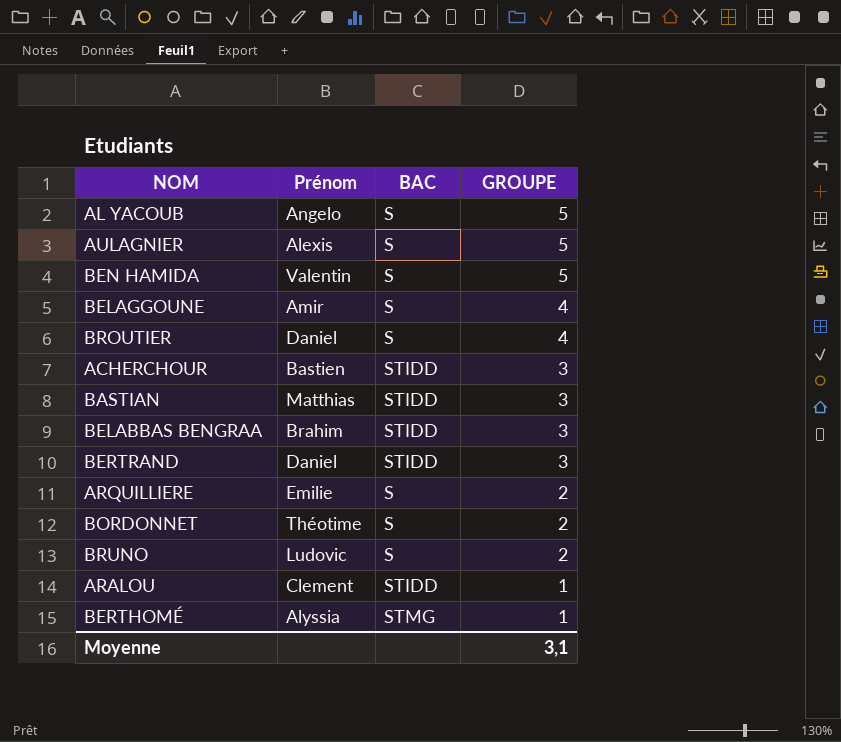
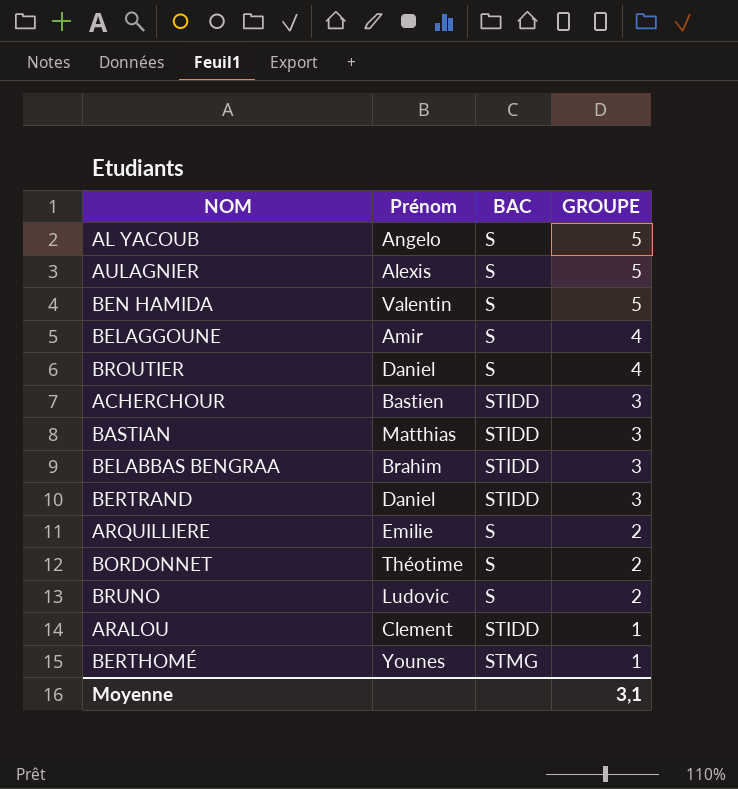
BERTHOMÉ | Prénom: Alyssia -> Younes

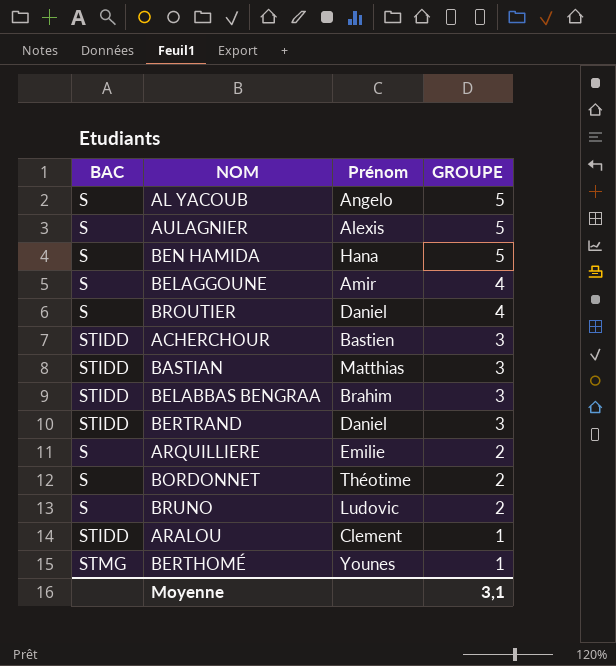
column BAC | position: 3 -> 1
BEN HAMIDA | Prénom: Valentin -> Hana

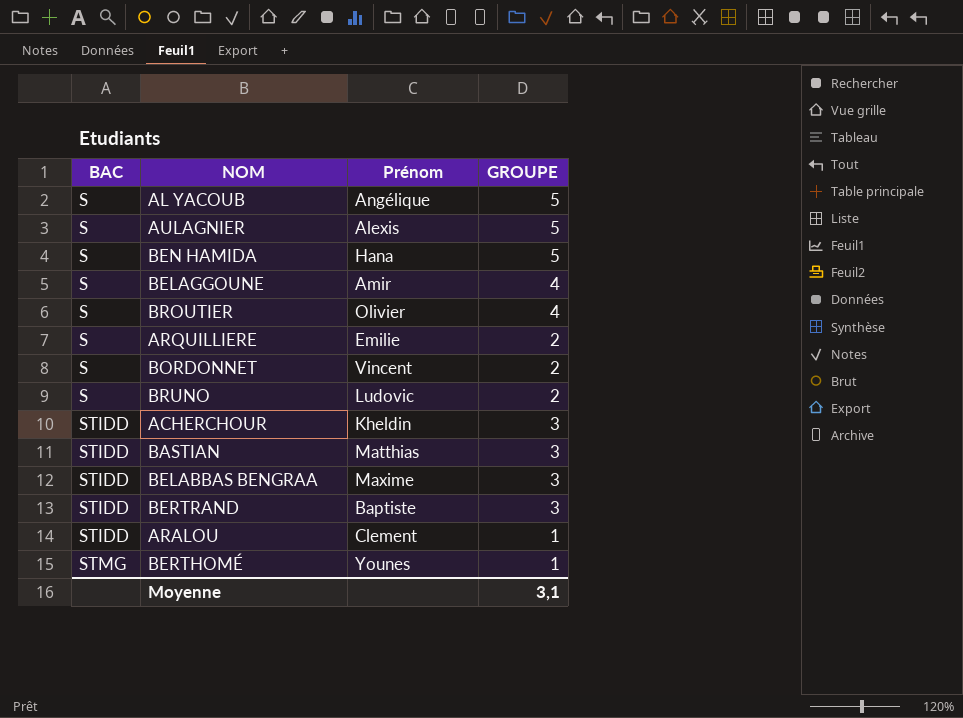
row order: GROUPE descending -> BAC ascending
AL YACOUB | Prénom: Angelo -> Angélique
BROUTIER | Prénom: Daniel -> Olivier
BORDONNET | Prénom: Théotime -> Vincent
ACHERCHOUR | Prénom: Bastien -> Kheldin
BELABBAS BENGRAA | Prénom: Brahim -> Maxime
BERTRAND | Prénom: Daniel -> Baptiste

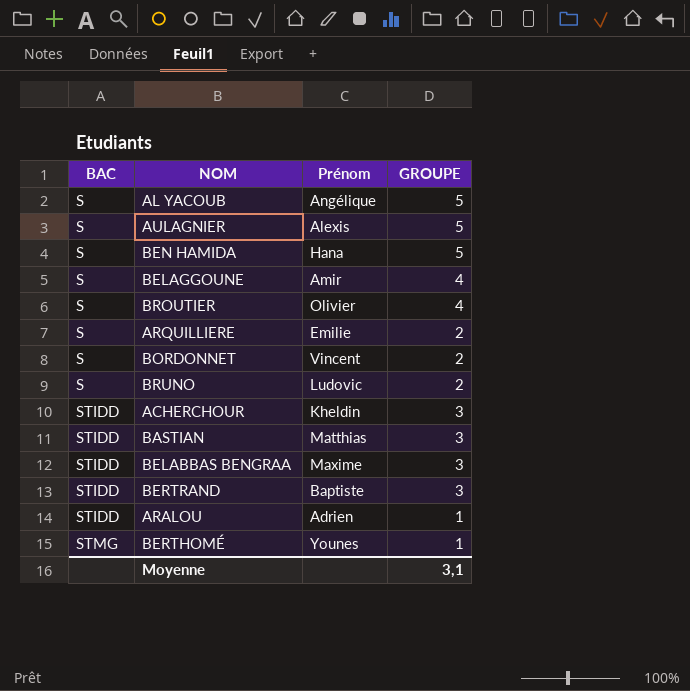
ARALOU | Prénom: Clement -> Adrien

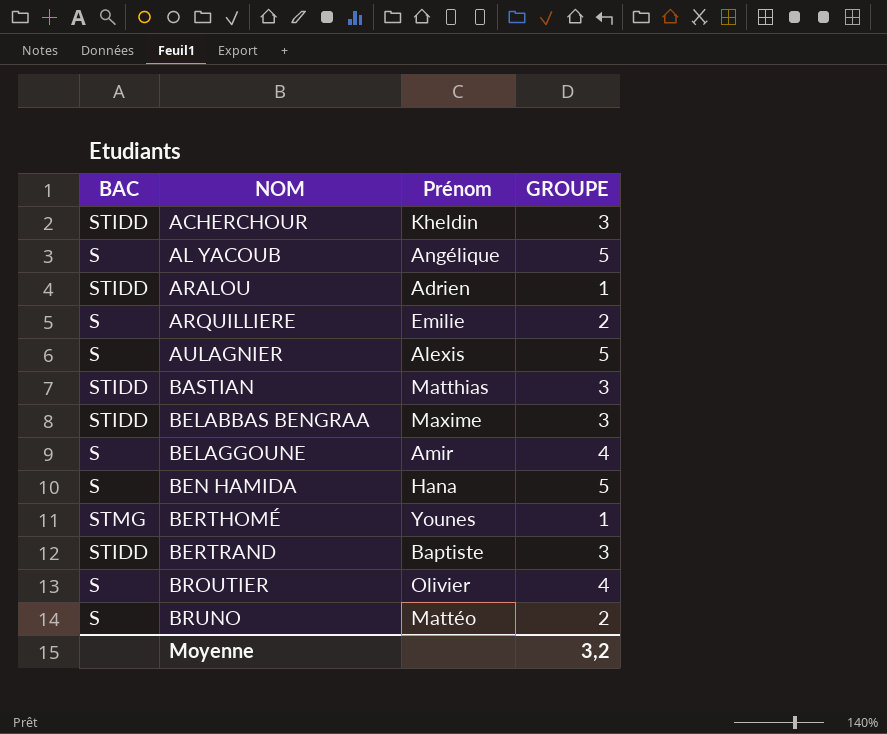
row order: BAC ascending -> NOM ascending
row BORDONNET: S | Vincent | 2 -> none
BRUNO | Prénom: Ludovic -> Mattéo
Moyenne | GROUPE: 3,1 -> 3,2

